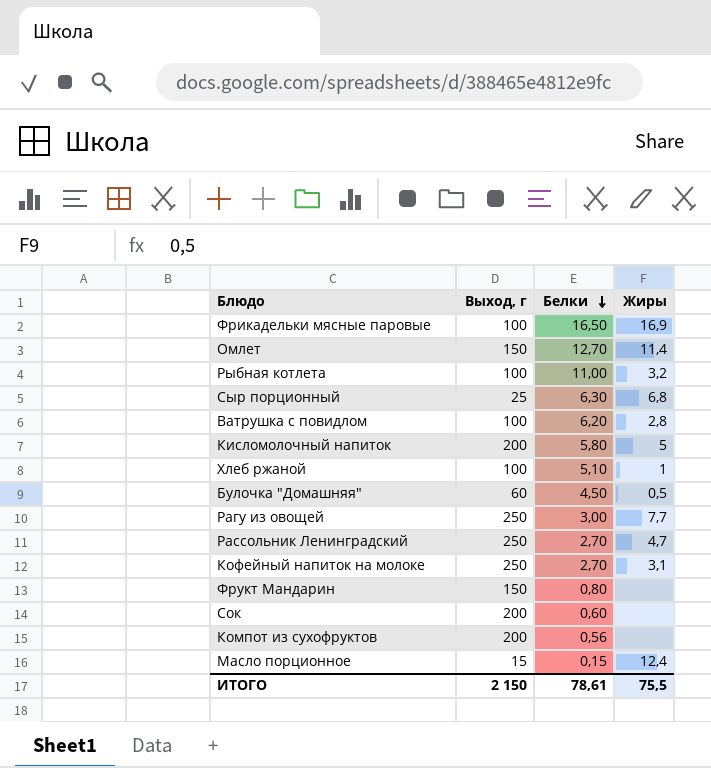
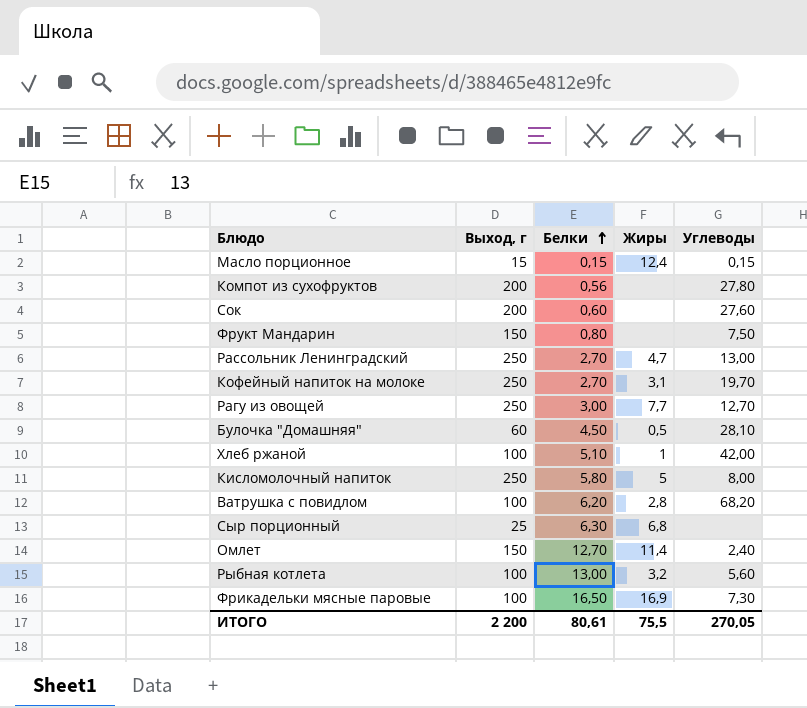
row order: Белки descending -> Белки ascending
column Углеводы | position: none -> 5
Кисломолочный напиток | Выход, г: 200 -> 250
Рыбная котлета | Белки: 11,00 -> 13,00
ИТОГО | Выход, г: 2 150 -> 2 200
ИТОГО | Белки: 78,61 -> 80,61

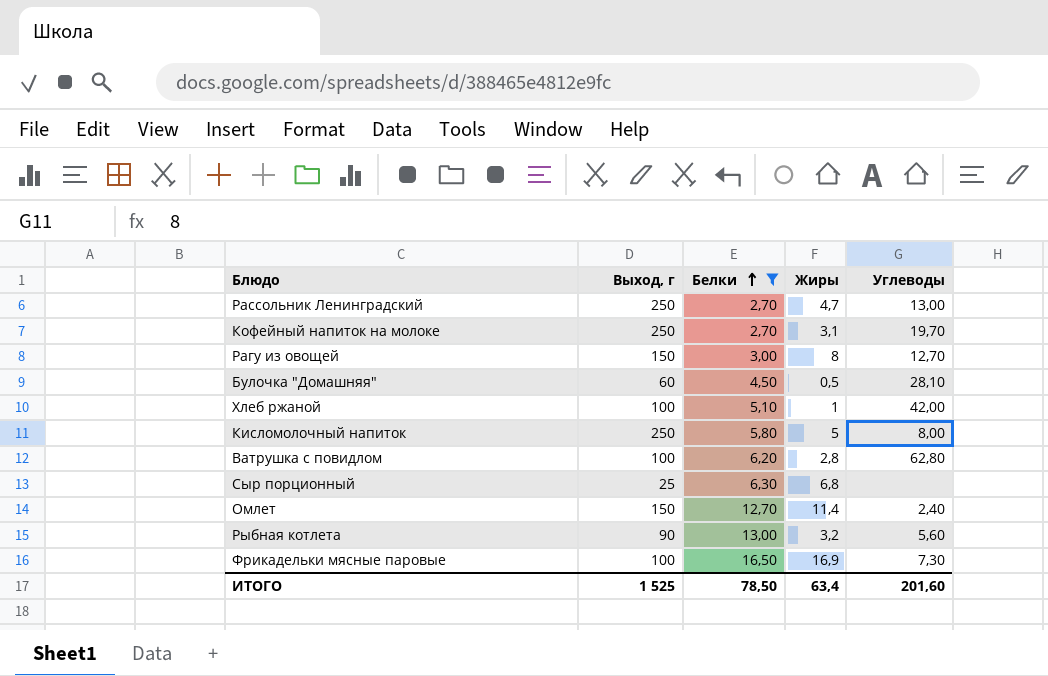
filter: none -> Белки >= 2,70
Рагу из овощей | Выход, г: 250 -> 150
Рагу из овощей | Жиры: 7,7 -> 8
Ватрушка с повидлом | Углеводы: 68,20 -> 62,80
Рыбная котлета | Выход, г: 100 -> 90
ИТОГО | Выход, г: 2 200 -> 1 525
ИТОГО | Белки: 80,61 -> 78,50
ИТОГО | Жиры: 75,5 -> 63,4
ИТОГО | Углеводы: 270,05 -> 201,60

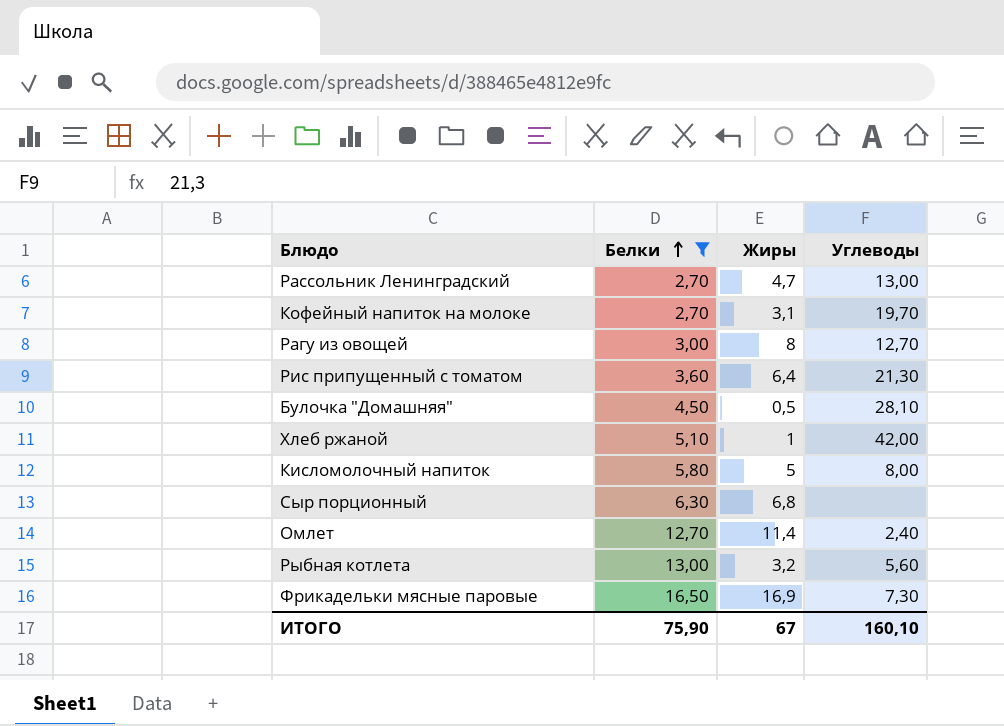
column Выход, г | position: 2 -> none
row Ватрушка с повидлом: 100 | 6,20 | 2,8 | 62,80 -> none
row Рис припущенный с томатом: none -> 3,60 | 6,4 | 21,30
ИТОГО | Белки: 78,50 -> 75,90
ИТОГО | Жиры: 63,4 -> 67
ИТОГО | Углеводы: 201,60 -> 160,10

